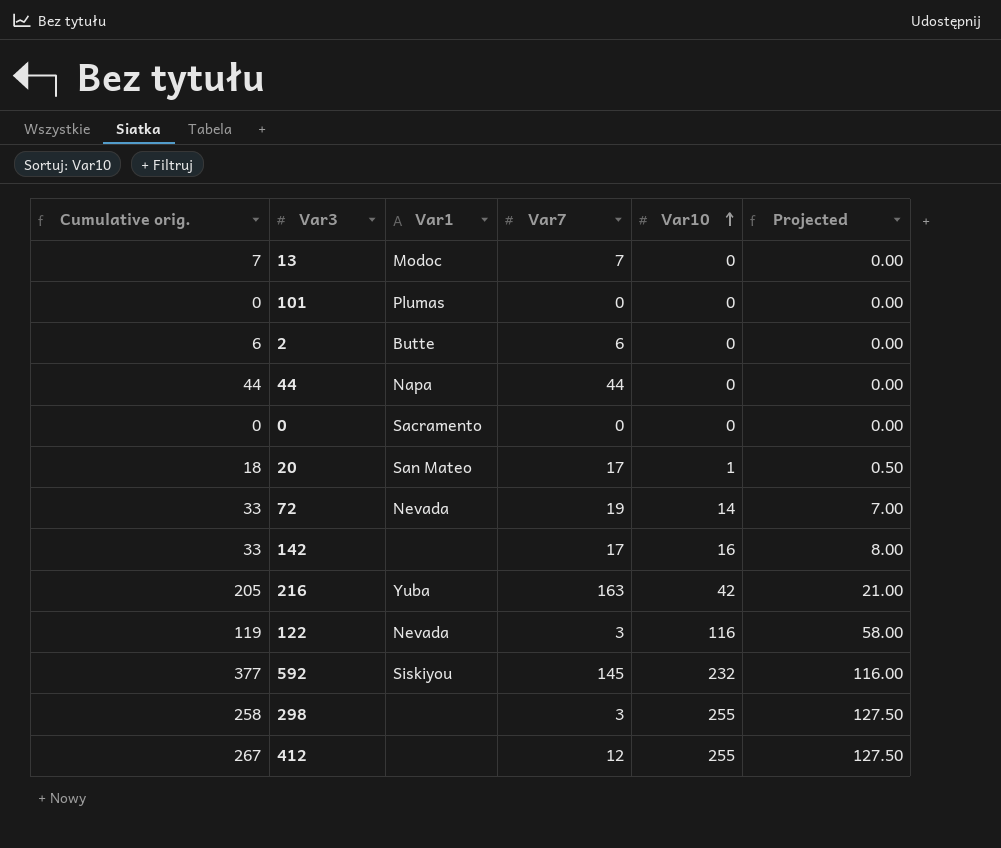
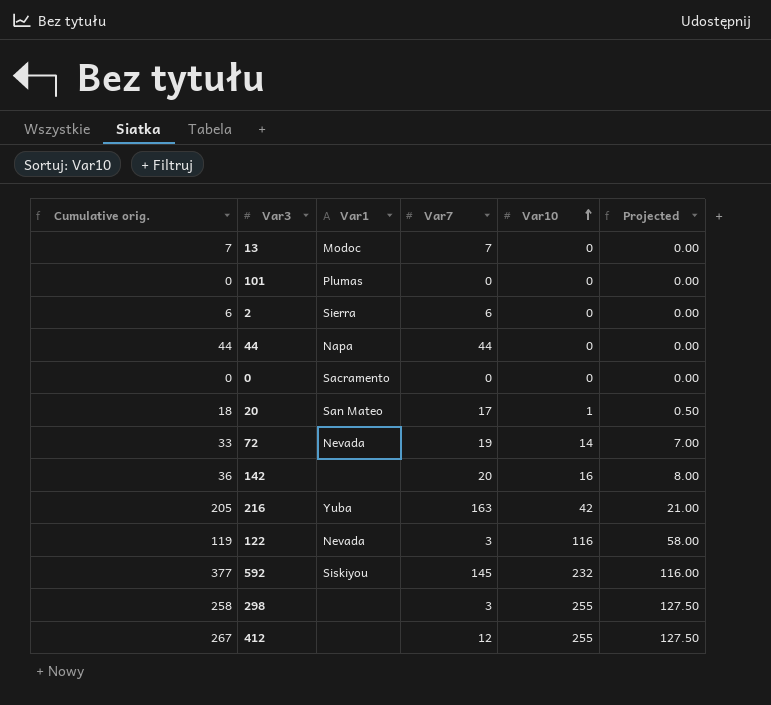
2 | Var1: Butte -> Sierra
142 | Cumulative orig.: 33 -> 36
142 | Var7: 17 -> 20

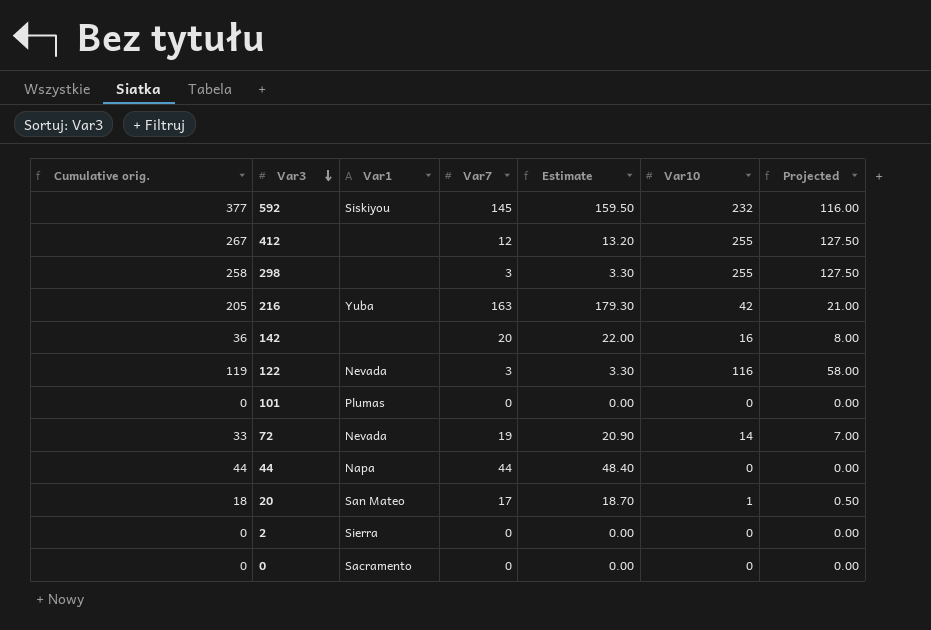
row order: Var10 ascending -> Var3 descending
column Estimate | formula: none -> [Var7] * 1.1
row 13: 7 | Modoc | 7 | 0 | 0.00 -> none
2 | Cumulative orig.: 6 -> 0
2 | Var7: 6 -> 0

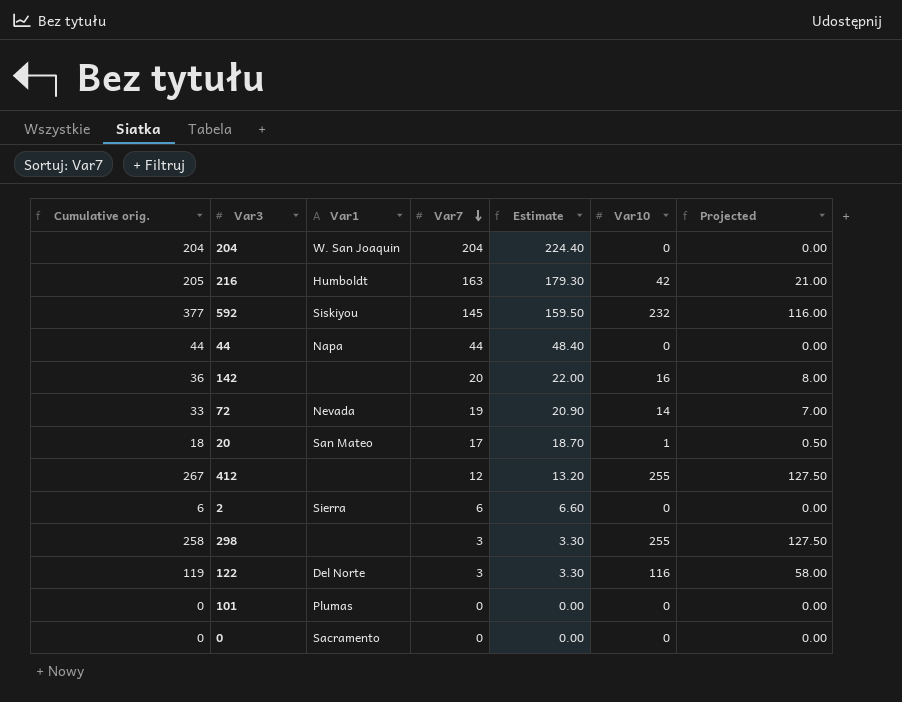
row order: Var3 descending -> Var7 descending
row 204: none -> 204 | W. San Joaquin | 204 | 224.40 | 0 | 0.00
216 | Var1: Yuba -> Humboldt
2 | Cumulative orig.: 0 -> 6
2 | Var7: 0 -> 6
2 | Estimate: 0.00 -> 6.60
122 | Var1: Nevada -> Del Norte

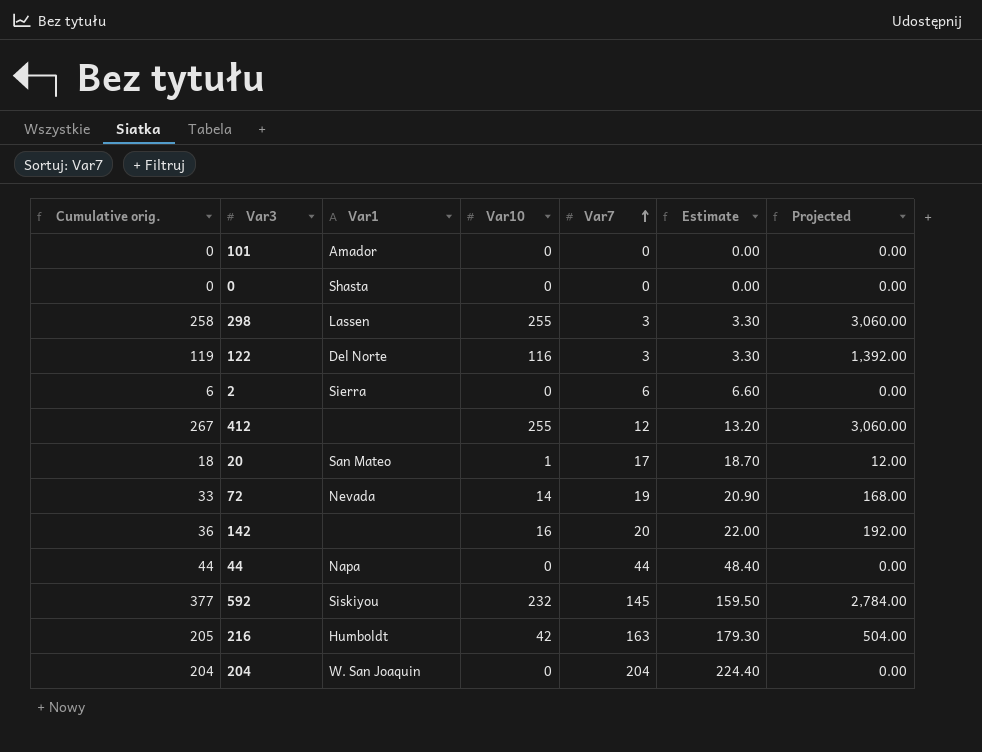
row order: Var7 descending -> Var7 ascending
column Var10 | position: 6 -> 4
column Projected | formula: [Var10] * 0.5 -> [Var10] * 12
101 | Var1: Plumas -> Amador
0 | Var1: Sacramento -> Shasta
298 | Var1: none -> Lassen

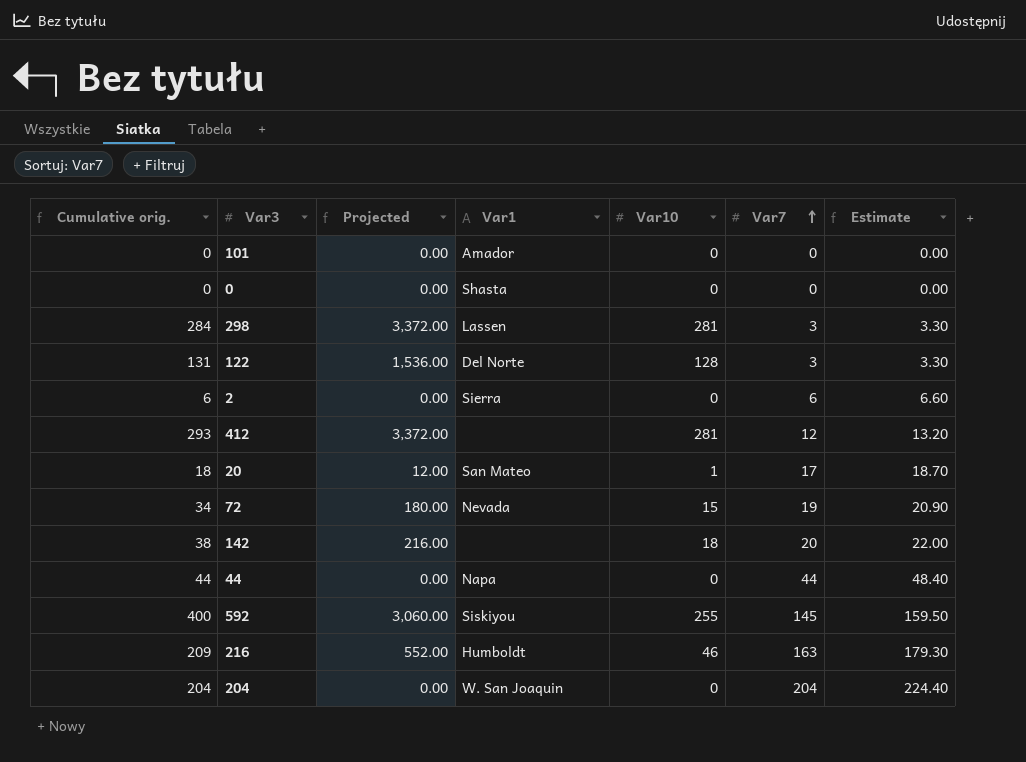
column Projected | position: 7 -> 3
298 | Cumulative orig.: 258 -> 284
298 | Projected: 3,060.00 -> 3,372.00
298 | Var10: 255 -> 281
122 | Cumulative orig.: 119 -> 131
122 | Projected: 1,392.00 -> 1,536.00
122 | Var10: 116 -> 128
412 | Cumulative orig.: 267 -> 293
412 | Projected: 3,060.00 -> 3,372.00
412 | Var10: 255 -> 281
72 | Cumulative orig.: 33 -> 34
72 | Projected: 168.00 -> 180.00
72 | Var10: 14 -> 15
142 | Cumulative orig.: 36 -> 38
142 | Projected: 192.00 -> 216.00
142 | Var10: 16 -> 18
592 | Cumulative orig.: 377 -> 400
592 | Projected: 2,784.00 -> 3,060.00
592 | Var10: 232 -> 255
216 | Cumulative orig.: 205 -> 209
216 | Projected: 504.00 -> 552.00
216 | Var10: 42 -> 46

